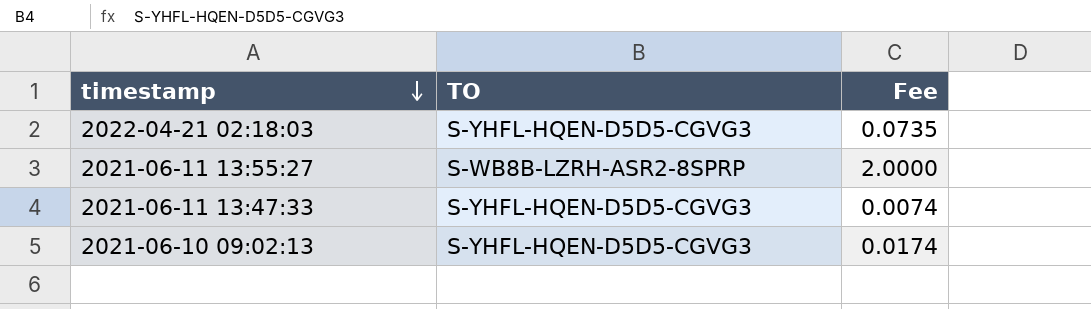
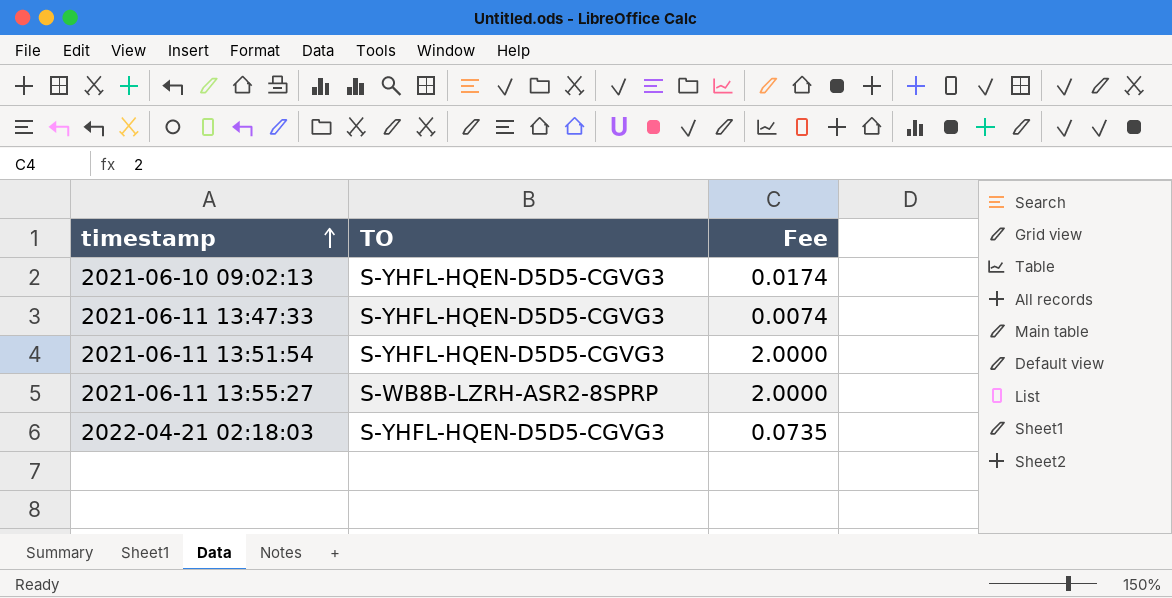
row order: timestamp descending -> timestamp ascending
row 2021-06-11 13:51:54: none -> S-YHFL-HQEN-D5D5-CGVG3 | 2.0000

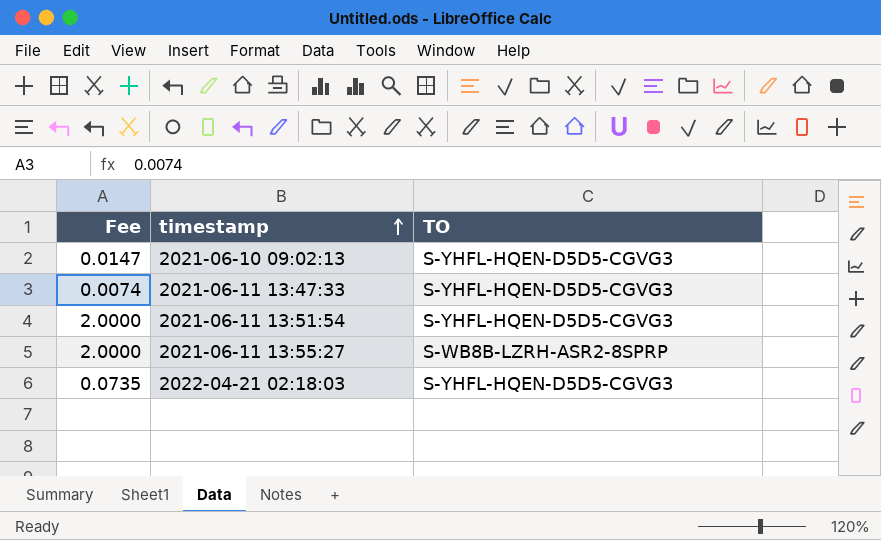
column Fee | position: 3 -> 1
2021-06-10 09:02:13 | Fee: 0.0174 -> 0.0147

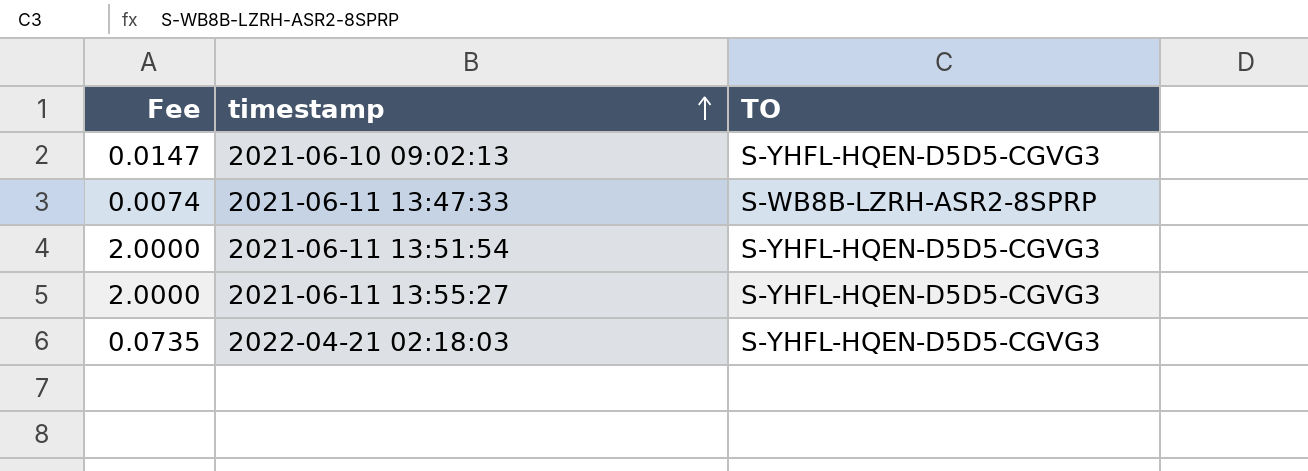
2021-06-11 13:47:33 | TO: S-YHFL-HQEN-D5D5-CGVG3 -> S-WB8B-LZRH-ASR2-8SPRP
2021-06-11 13:55:27 | TO: S-WB8B-LZRH-ASR2-8SPRP -> S-YHFL-HQEN-D5D5-CGVG3

